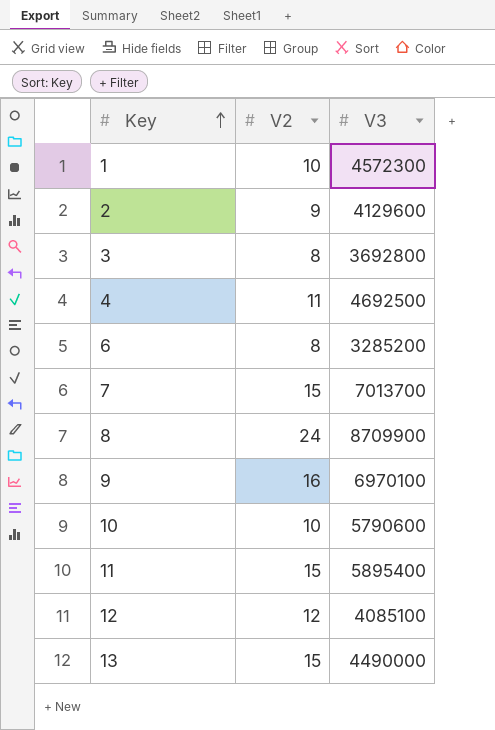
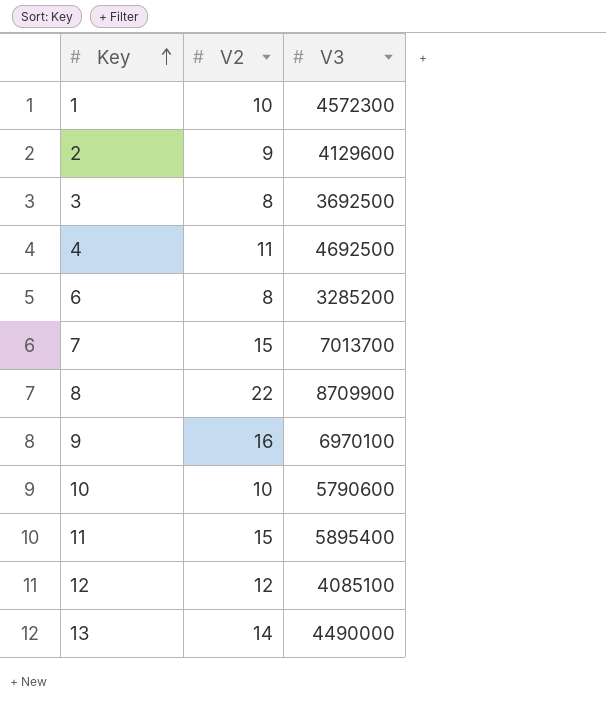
3 | V3: 3692800 -> 3692500
8 | V2: 24 -> 22
13 | V2: 15 -> 14

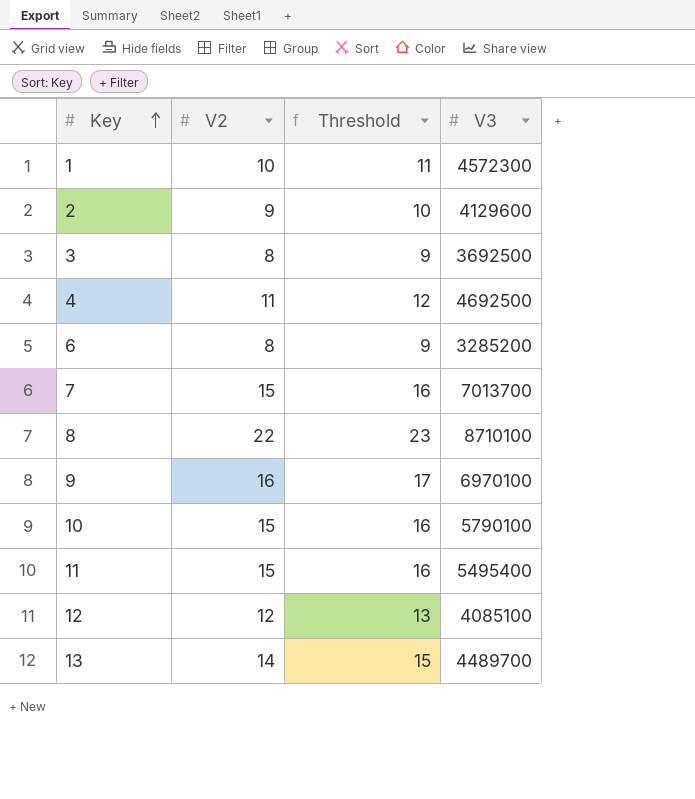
column Threshold | formula: none -> [V2] + 1
8 | V3: 8709900 -> 8710100
10 | V2: 10 -> 15
10 | V3: 5790600 -> 5790100
11 | V3: 5895400 -> 5495400
13 | V3: 4490000 -> 4489700

